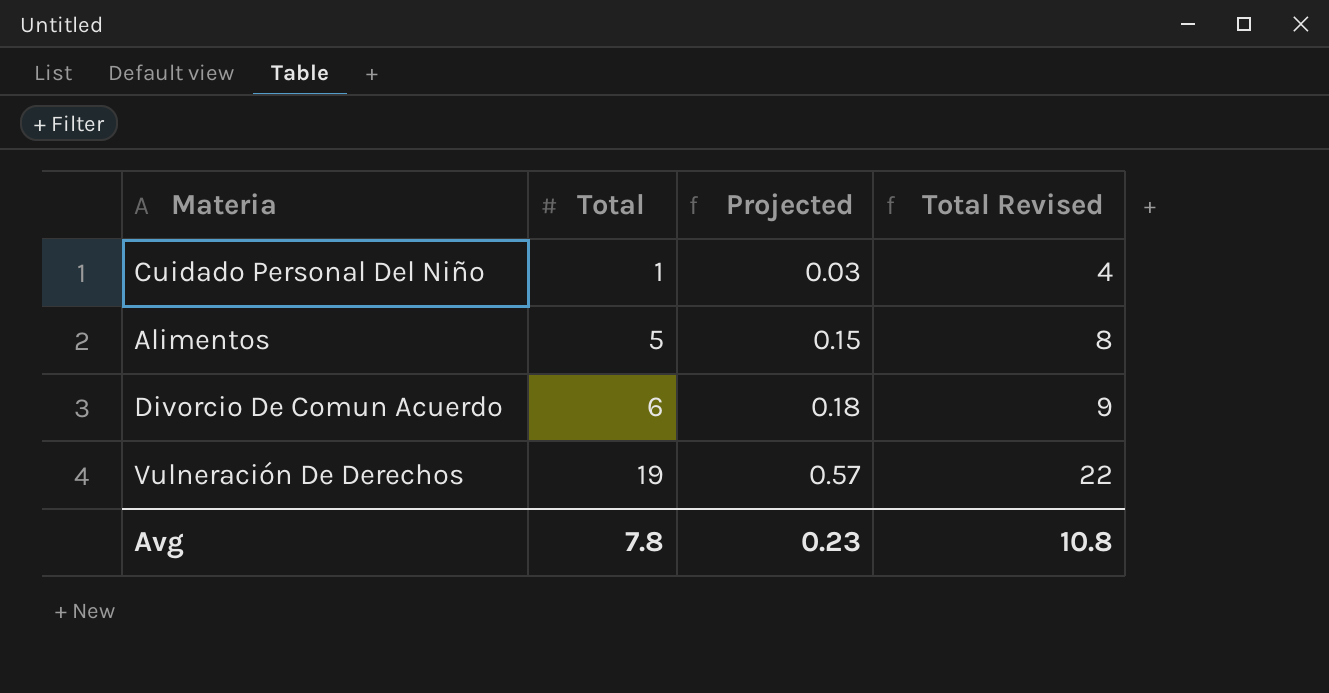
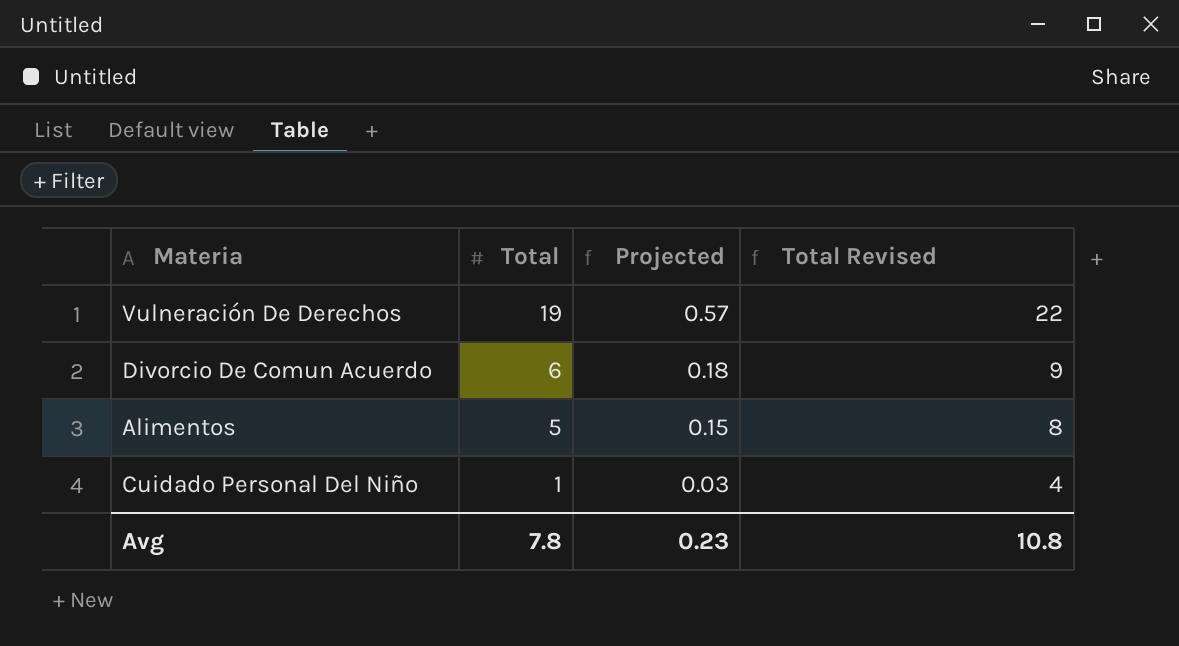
row order: Total ascending -> Total descending

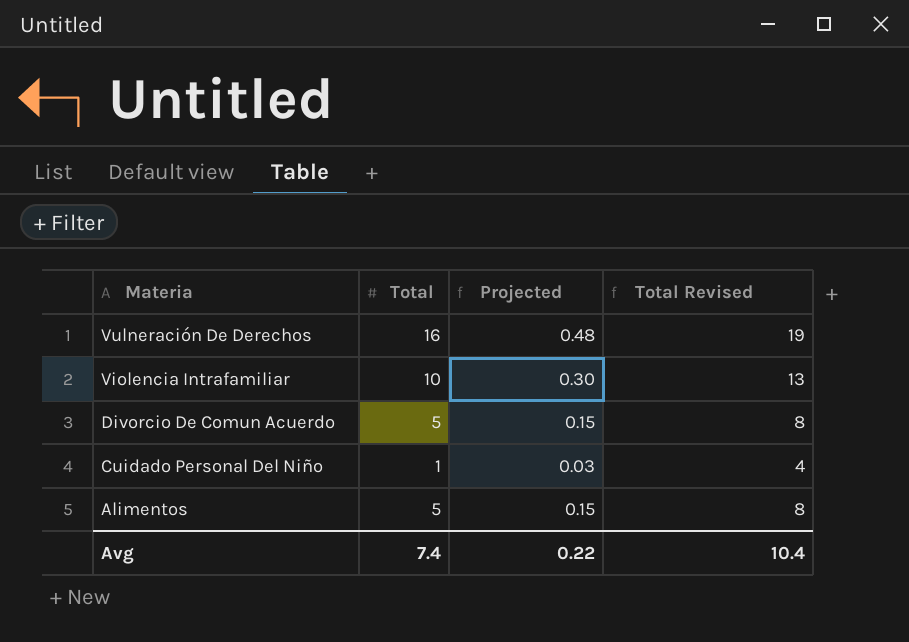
row order: Total descending -> Materia descending
Vulneración De Derechos | Total: 19 -> 16
Vulneración De Derechos | Projected: 0.57 -> 0.48
Vulneración De Derechos | Total Revised: 22 -> 19
row Violencia Intrafamiliar: none -> 10 | 0.30 | 13
Divorcio De Comun Acuerdo | Total: 6 -> 5
Divorcio De Comun Acuerdo | Projected: 0.18 -> 0.15
Divorcio De Comun Acuerdo | Total Revised: 9 -> 8
Avg | Total: 7.8 -> 7.4
Avg | Projected: 0.23 -> 0.22
Avg | Total Revised: 10.8 -> 10.4

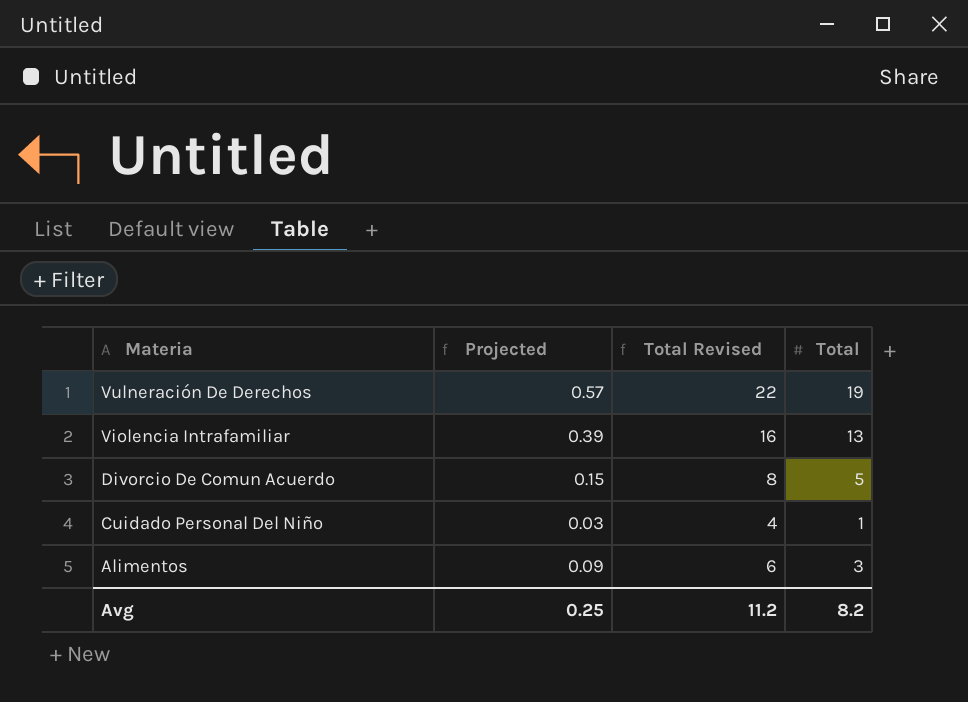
column Total | position: 2 -> 4
Vulneración De Derechos | Projected: 0.48 -> 0.57
Vulneración De Derechos | Total Revised: 19 -> 22
Vulneración De Derechos | Total: 16 -> 19
Violencia Intrafamiliar | Projected: 0.30 -> 0.39
Violencia Intrafamiliar | Total Revised: 13 -> 16
Violencia Intrafamiliar | Total: 10 -> 13
Alimentos | Projected: 0.15 -> 0.09
Alimentos | Total Revised: 8 -> 6
Alimentos | Total: 5 -> 3
Avg | Projected: 0.22 -> 0.25
Avg | Total Revised: 10.4 -> 11.2
Avg | Total: 7.4 -> 8.2

